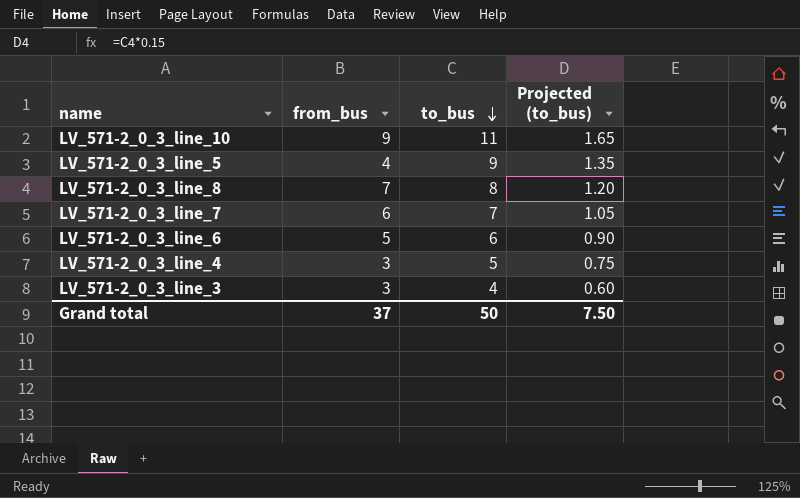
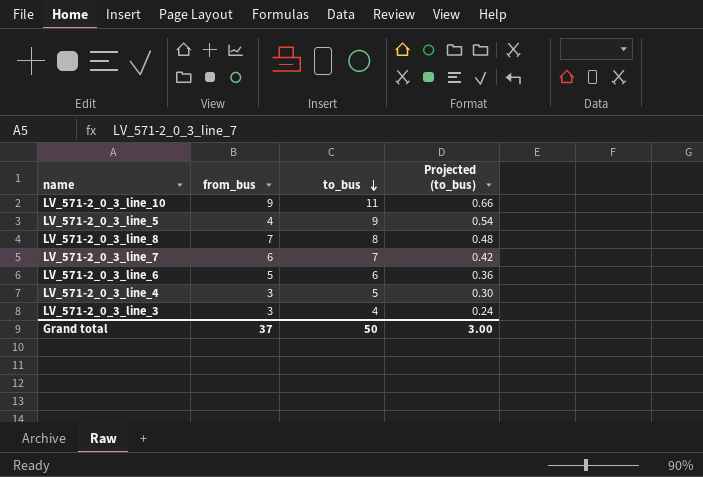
column Projected (to_bus) | formula: [to_bus] * 0.15 -> [to_bus] * 0.06
Grand total | Projected (to_bus): 7.50 -> 3.00

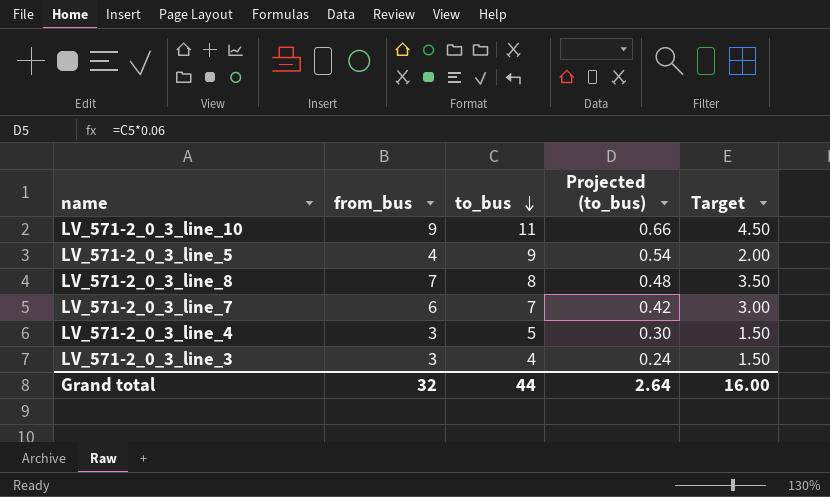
column Target | formula: none -> [from_bus] * 0.5
row LV_571-2_0_3_line_6: 5 | 6 | 0.36 -> none
Grand total | from_bus: 37 -> 32
Grand total | to_bus: 50 -> 44
Grand total | Projected (to_bus): 3.00 -> 2.64

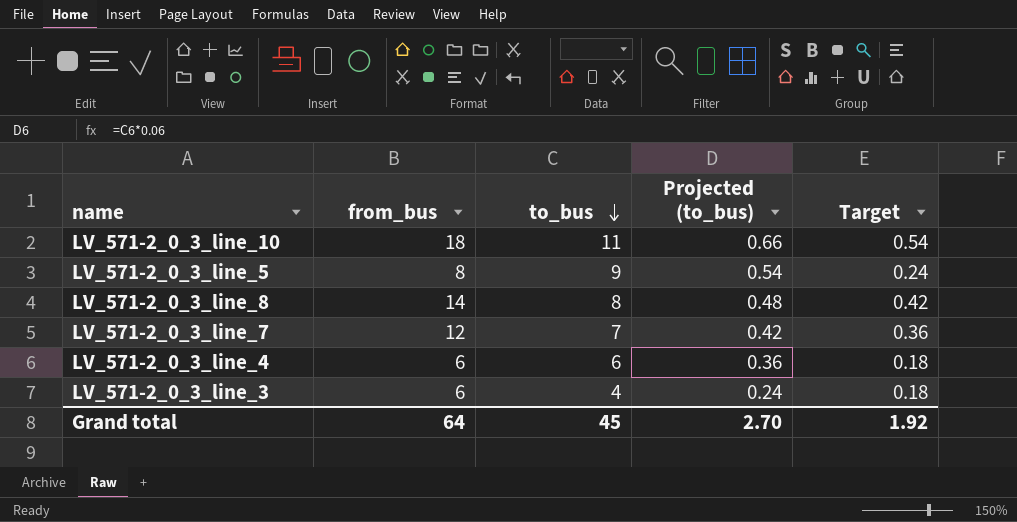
column Target | formula: [from_bus] * 0.5 -> [from_bus] * 0.03
LV_571-2_0_3_line_10 | from_bus: 9 -> 18
LV_571-2_0_3_line_5 | from_bus: 4 -> 8
LV_571-2_0_3_line_8 | from_bus: 7 -> 14
LV_571-2_0_3_line_7 | from_bus: 6 -> 12
LV_571-2_0_3_line_4 | from_bus: 3 -> 6
LV_571-2_0_3_line_4 | to_bus: 5 -> 6
LV_571-2_0_3_line_4 | Projected (to_bus): 0.30 -> 0.36
LV_571-2_0_3_line_3 | from_bus: 3 -> 6
Grand total | from_bus: 32 -> 64
Grand total | to_bus: 44 -> 45
Grand total | Projected (to_bus): 2.64 -> 2.70
Grand total | Target: 16.00 -> 1.92

